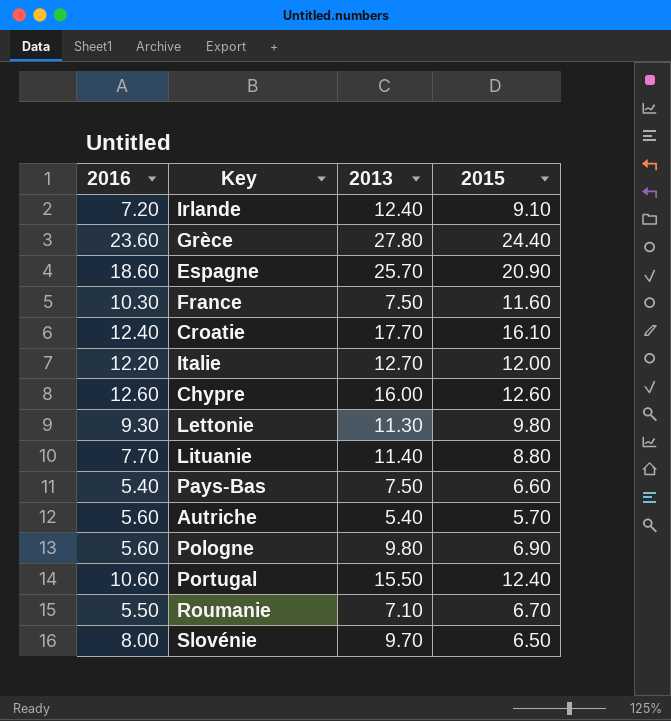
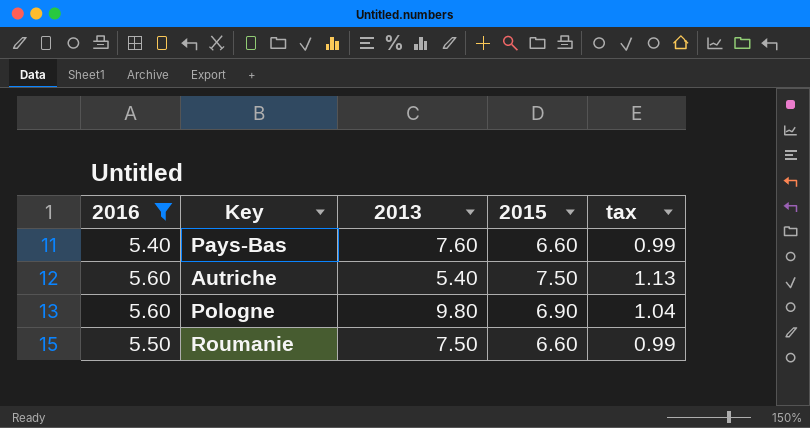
filter: none -> 2016 <= 5.60
column tax | formula: none -> [2015] * 0.15
Pays-Bas | 2013: 7.50 -> 7.60
Autriche | 2015: 5.70 -> 7.50
Roumanie | 2013: 7.10 -> 7.50
Roumanie | 2015: 6.70 -> 6.60

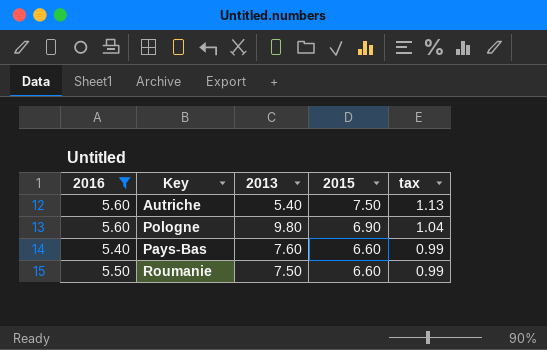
row order: none -> 2015 descending

